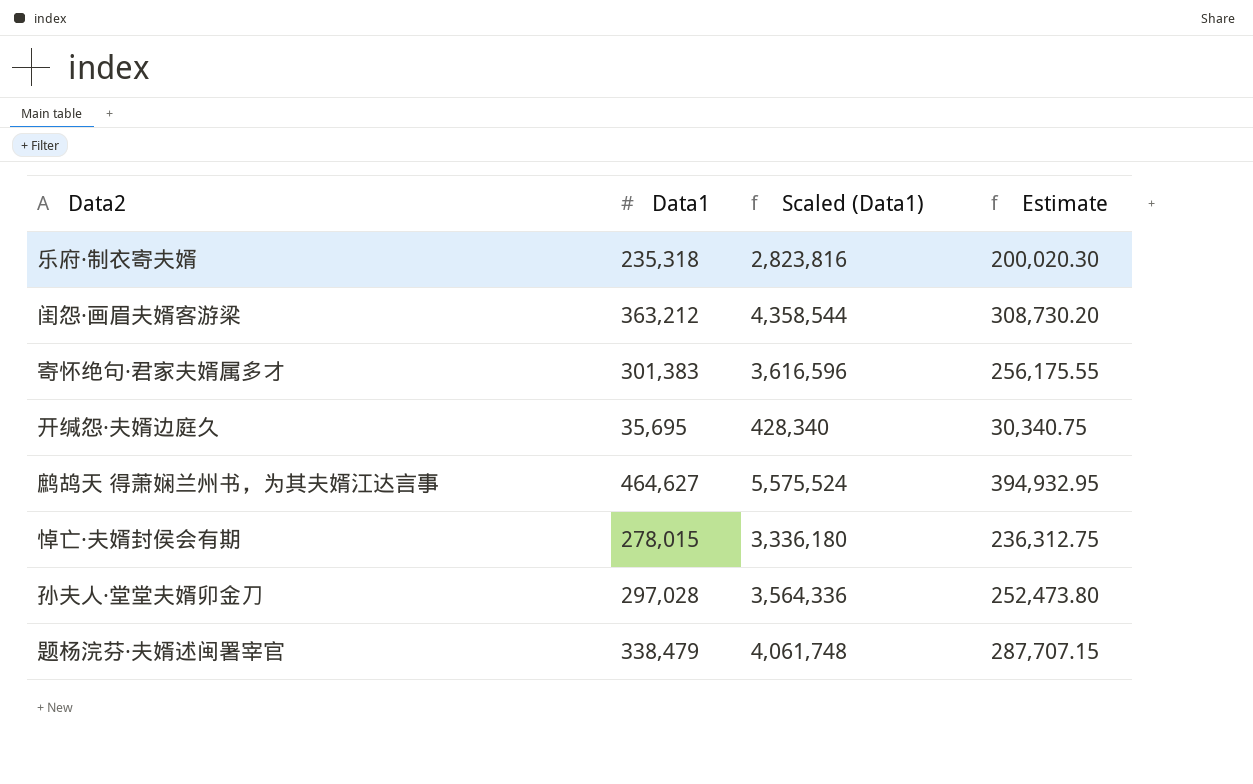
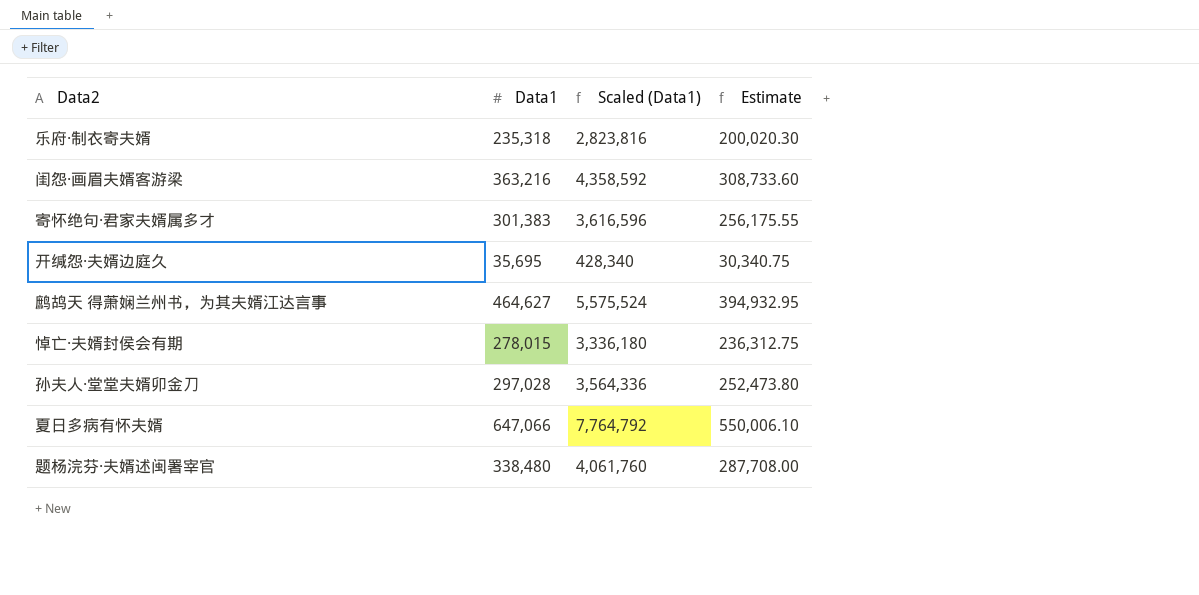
闺怨·画眉夫婿客游梁 | Data1: 363,212 -> 363,216
闺怨·画眉夫婿客游梁 | Scaled (Data1): 4,358,544 -> 4,358,592
闺怨·画眉夫婿客游梁 | Estimate: 308,730.20 -> 308,733.60
row 夏日多病有怀夫婿: none -> 647,066 | 7,764,792 | 550,006.10
题杨浣芬·夫婿述闽署宰官 | Data1: 338,479 -> 338,480
题杨浣芬·夫婿述闽署宰官 | Scaled (Data1): 4,061,748 -> 4,061,760
题杨浣芬·夫婿述闽署宰官 | Estimate: 287,707.15 -> 287,708.00

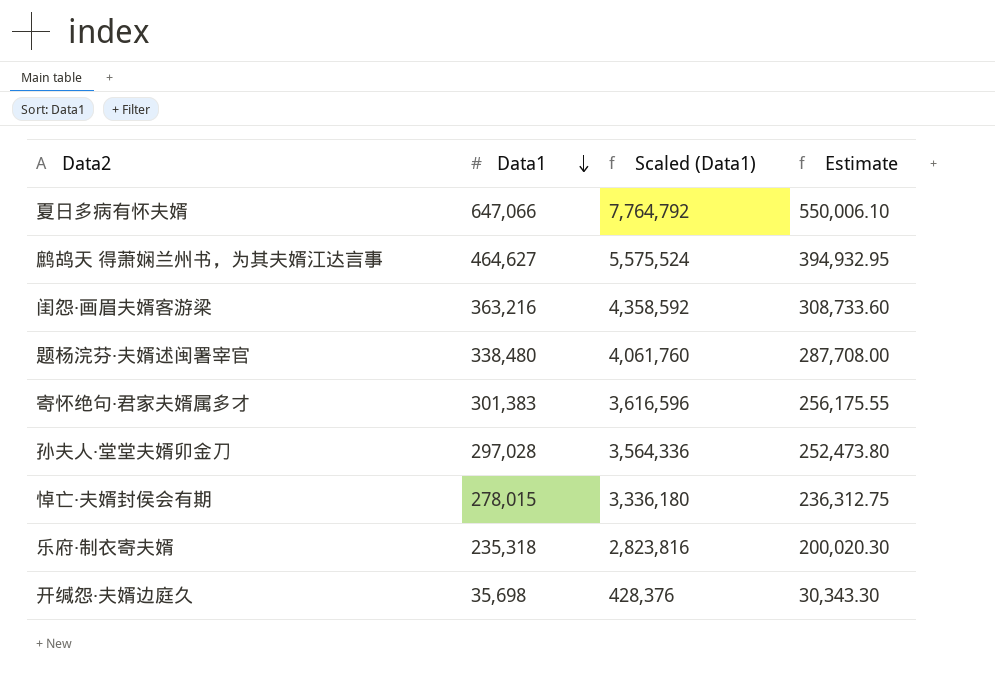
row order: none -> Data1 descending
开缄怨·夫婿边庭久 | Data1: 35,695 -> 35,698
开缄怨·夫婿边庭久 | Scaled (Data1): 428,340 -> 428,376
开缄怨·夫婿边庭久 | Estimate: 30,340.75 -> 30,343.30

